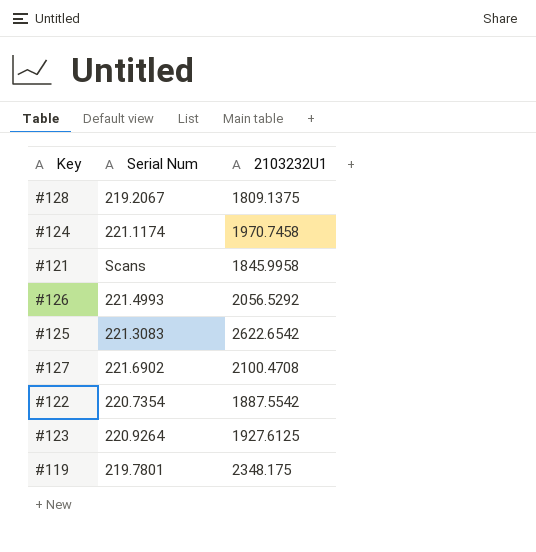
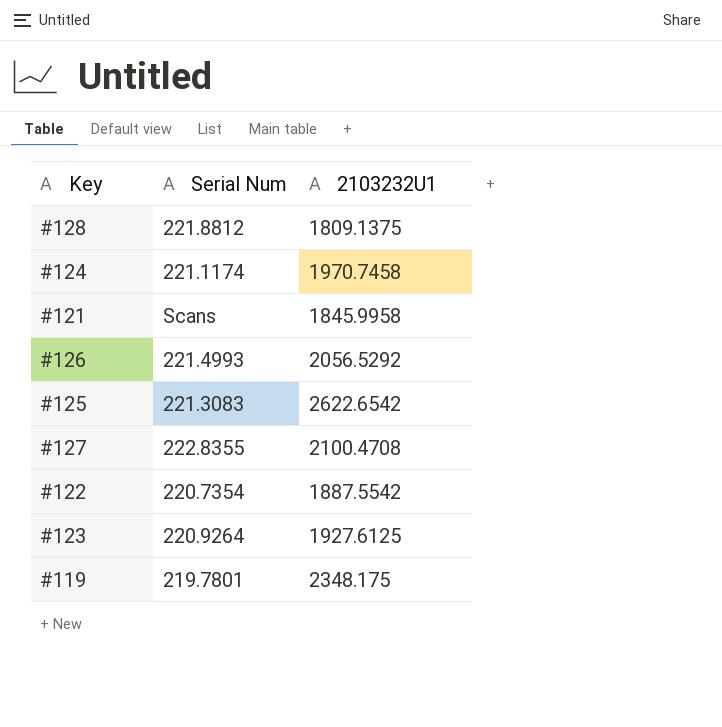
#128 | Serial Num: 219.2067 -> 221.8812
#127 | Serial Num: 221.6902 -> 222.8355

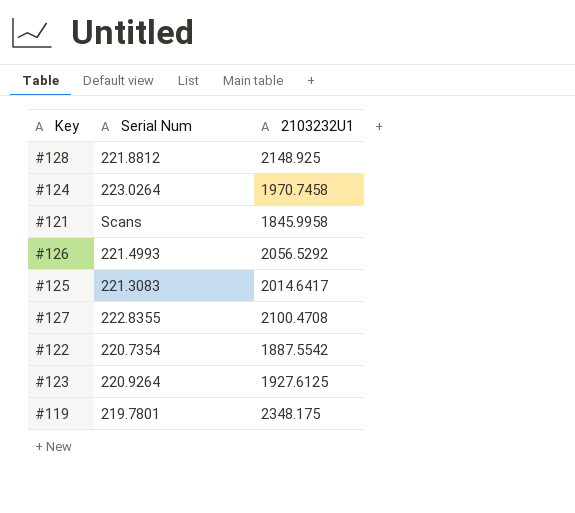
#128 | 2103232U1: 1809.1375 -> 2148.925
#124 | Serial Num: 221.1174 -> 223.0264
#125 | 2103232U1: 2622.6542 -> 2014.6417

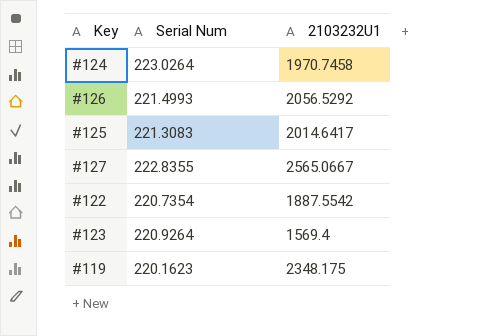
row #128: 221.8812 | 2148.925 -> none
row #121: Scans | 1845.9958 -> none
#127 | 2103232U1: 2100.4708 -> 2565.0667
#123 | 2103232U1: 1927.6125 -> 1569.4
#119 | Serial Num: 219.7801 -> 220.1623

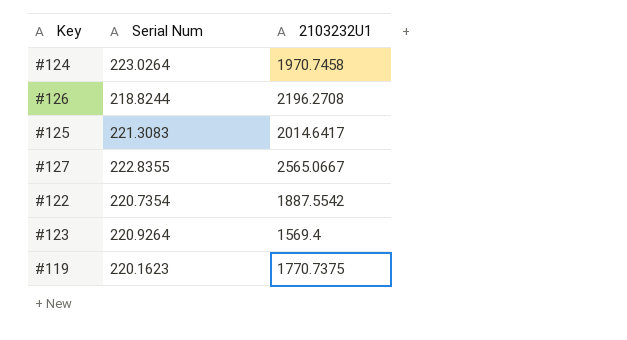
#126 | Serial Num: 221.4993 -> 218.8244
#126 | 2103232U1: 2056.5292 -> 2196.2708
#119 | 2103232U1: 2348.175 -> 1770.7375

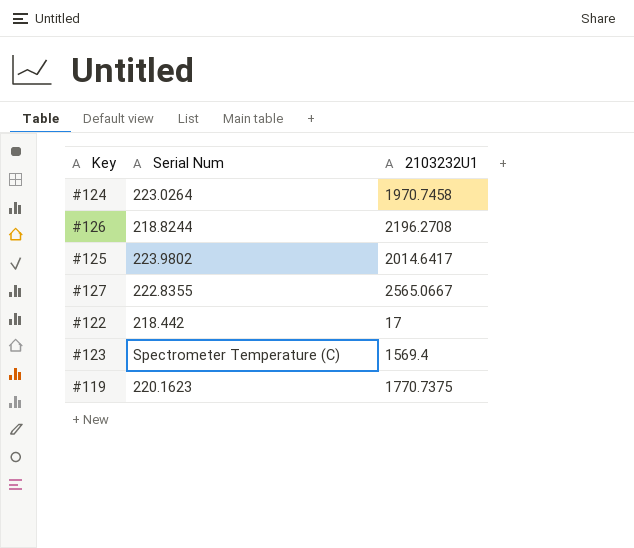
#125 | Serial Num: 221.3083 -> 223.9802
#122 | Serial Num: 220.7354 -> 218.442
#122 | 2103232U1: 1887.5542 -> 17
#123 | Serial Num: 220.9264 -> Spectrometer Temperature (C)

